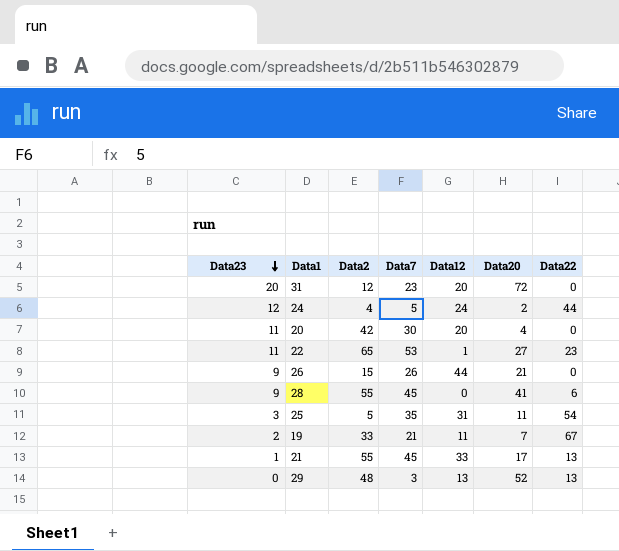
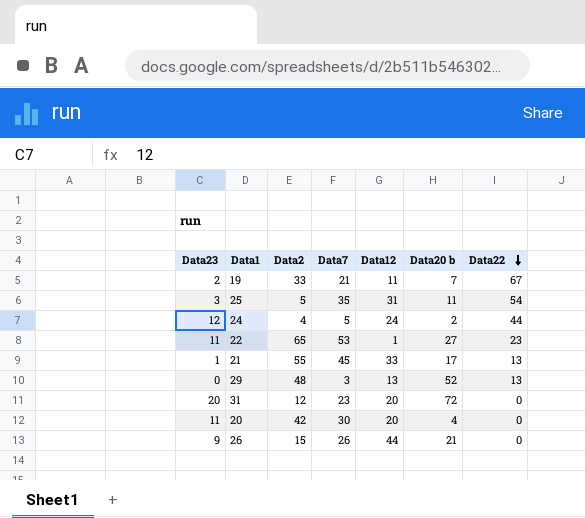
row order: Data23 descending -> Data22 descending
column name: Data20 -> Data20 b
row 28: 9 | 55 | 45 | 0 | 41 | 6 -> none

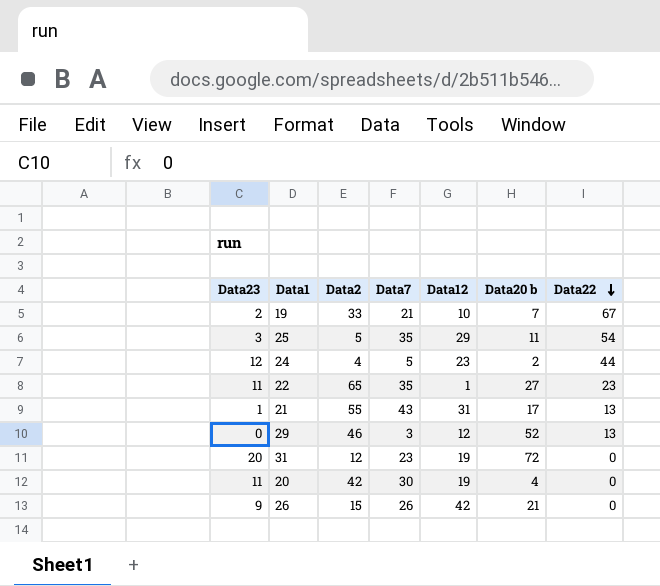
19 | Data12: 11 -> 10
25 | Data12: 31 -> 29
24 | Data12: 24 -> 23
22 | Data7: 53 -> 35
21 | Data7: 45 -> 43
21 | Data12: 33 -> 31
29 | Data2: 48 -> 46
29 | Data12: 13 -> 12
31 | Data12: 20 -> 19
20 | Data12: 20 -> 19
26 | Data12: 44 -> 42

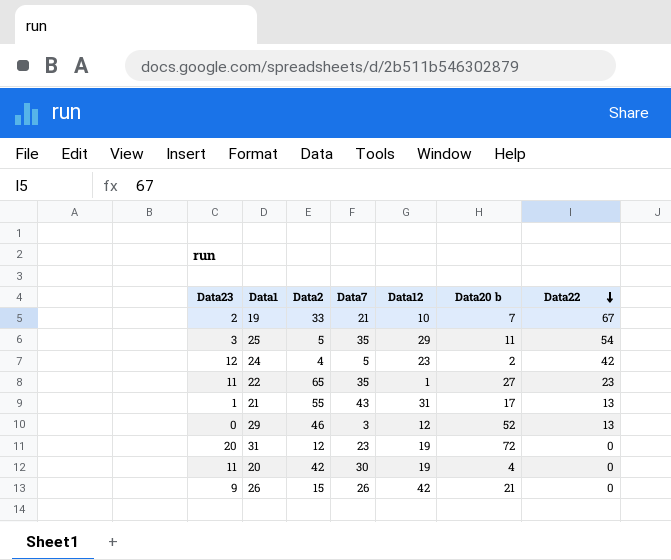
24 | Data22: 44 -> 42

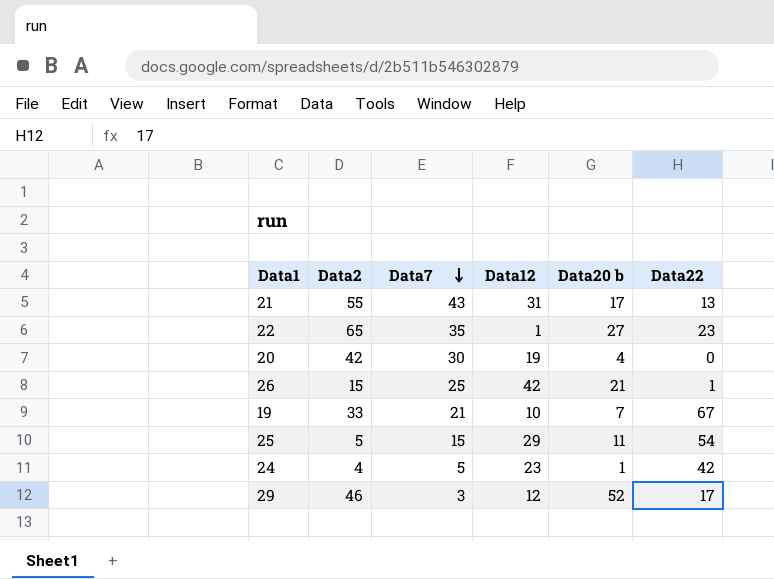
row order: Data22 descending -> Data7 descending
column Data23 | position: 1 -> none
row 31: 20 | 12 | 23 | 19 | 72 | 0 -> none
26 | Data7: 26 -> 25
26 | Data22: 0 -> 1
25 | Data7: 35 -> 15
24 | Data20 b: 2 -> 1
29 | Data22: 13 -> 17

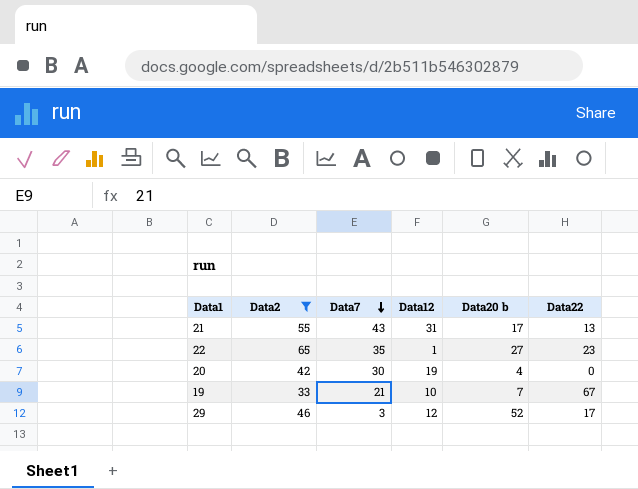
filter: none -> Data2 >= 33

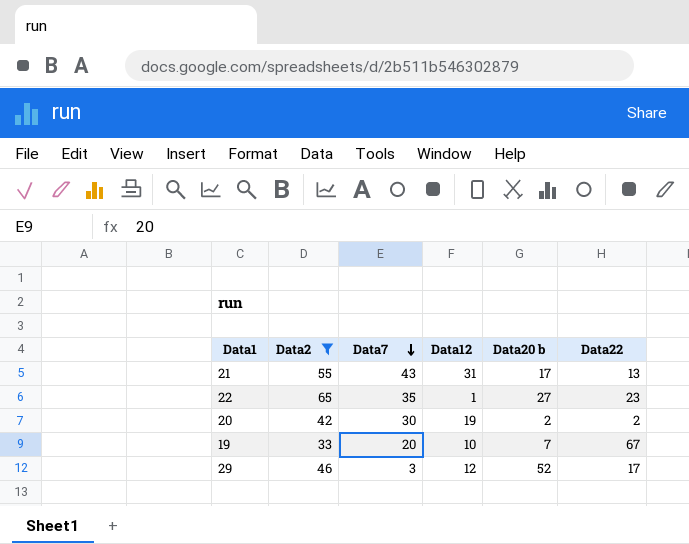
20 | Data20 b: 4 -> 2
20 | Data22: 0 -> 2
19 | Data7: 21 -> 20

